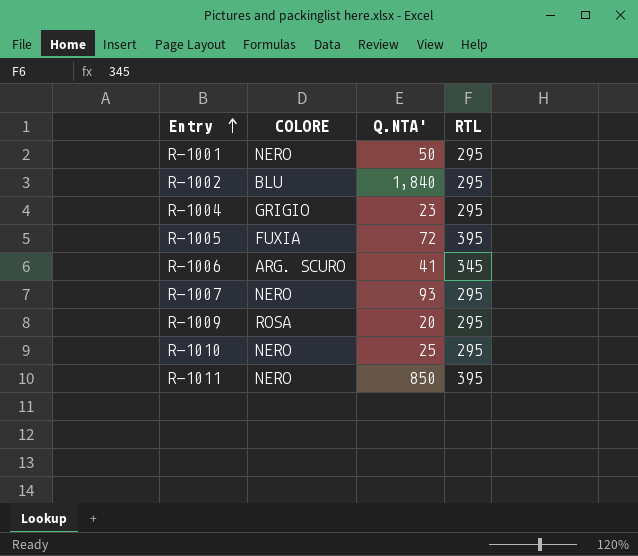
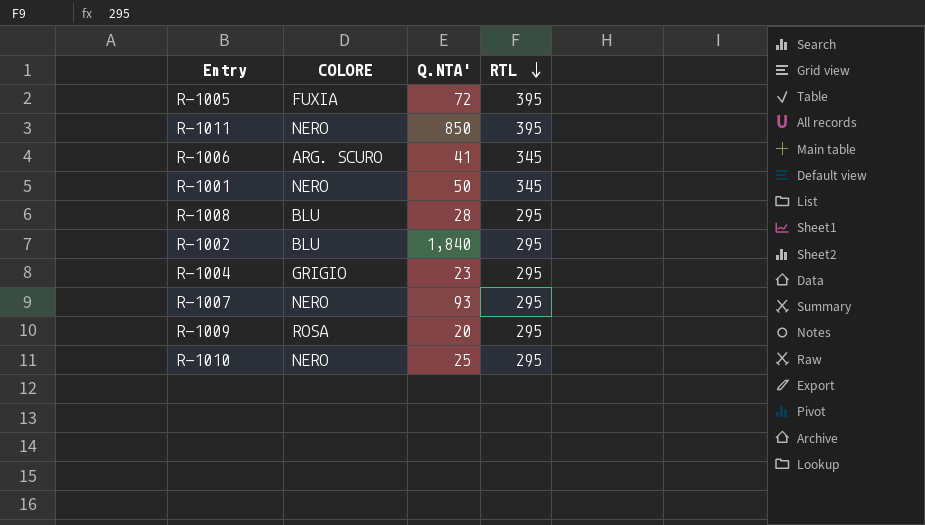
row order: Entry ascending -> RTL descending
R-1001 | RTL: 295 -> 345
row R-1008: none -> BLU | 28 | 295

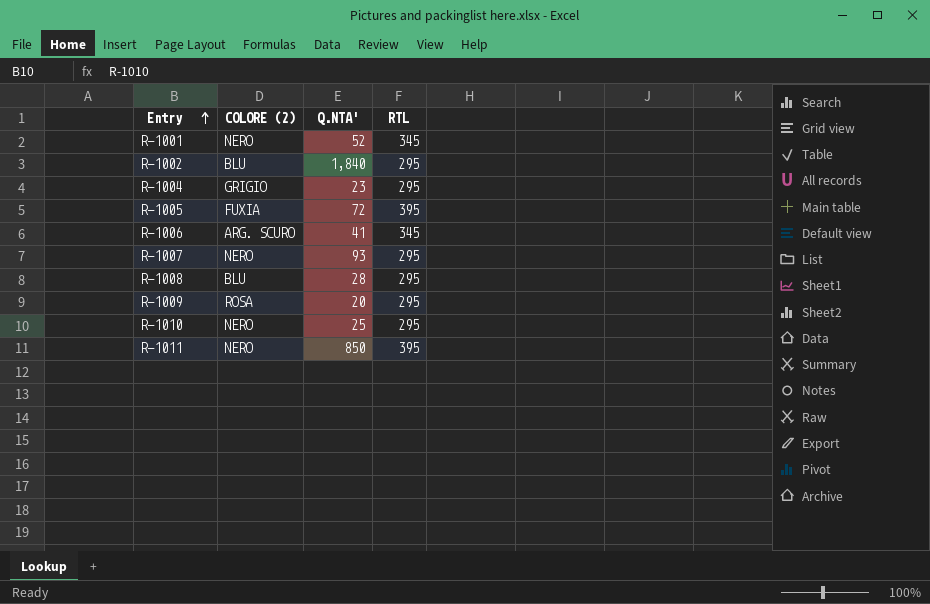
row order: RTL descending -> Entry ascending
column name: COLORE -> COLORE (2)
R-1001 | Q.NTA': 50 -> 52

